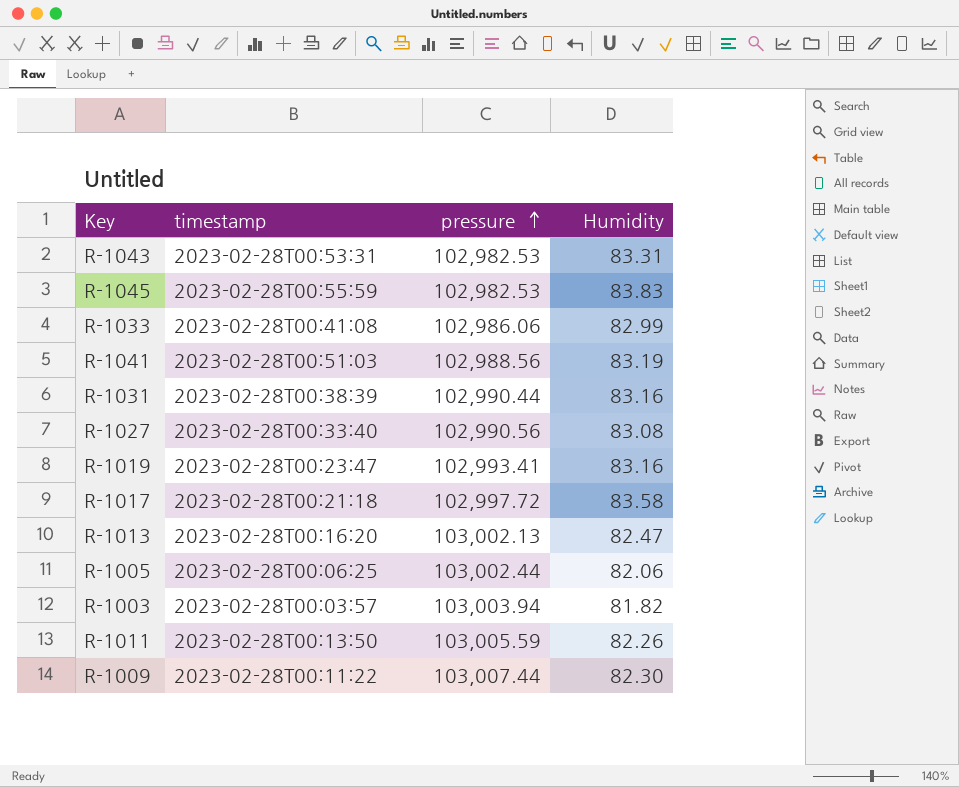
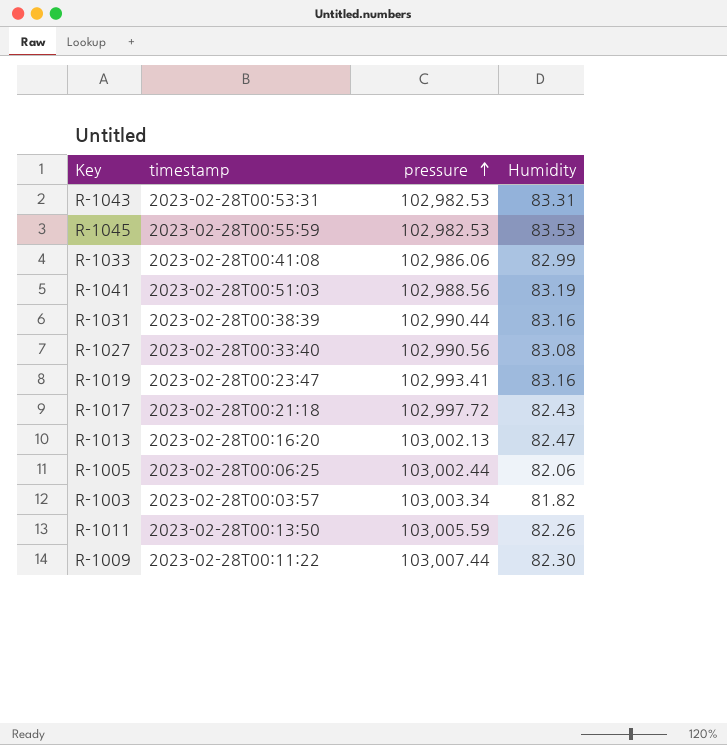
R-1045 | Humidity: 83.83 -> 83.53
R-1017 | Humidity: 83.58 -> 82.43
R-1003 | pressure: 103,003.94 -> 103,003.34

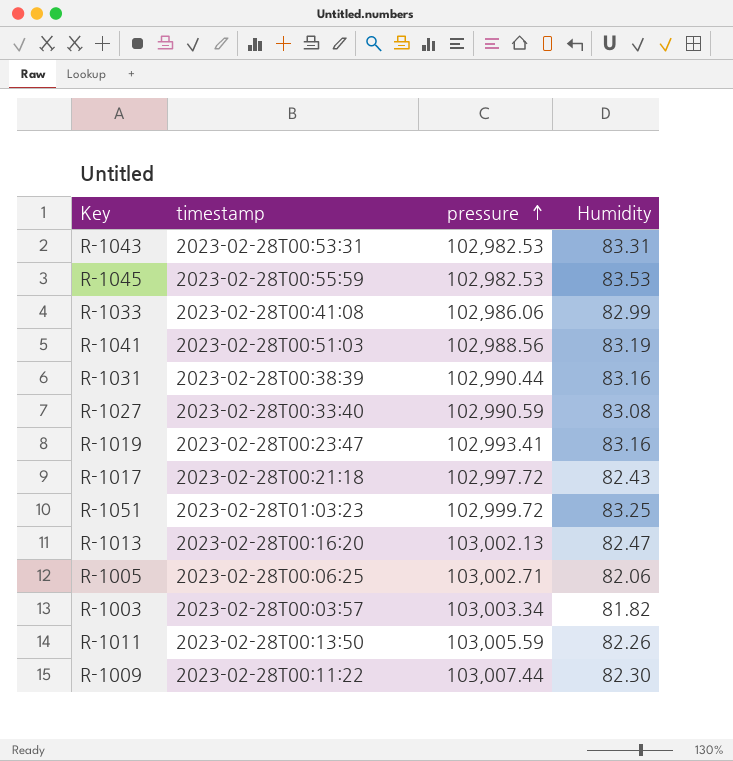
R-1027 | pressure: 102,990.56 -> 102,990.59
row R-1051: none -> 2023-02-28T01:03:23 | 102,999.72 | 83.25
R-1005 | pressure: 103,002.44 -> 103,002.71

